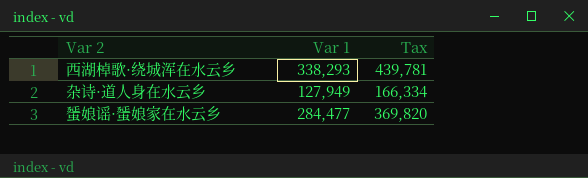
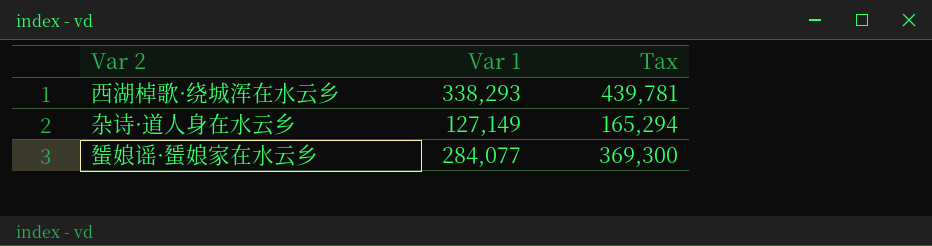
杂诗·道人身在水云乡 | Var 1: 127,949 -> 127,149
杂诗·道人身在水云乡 | Tax: 166,334 -> 165,294
蜑娘谣·蜑娘家在水云乡 | Var 1: 284,477 -> 284,077
蜑娘谣·蜑娘家在水云乡 | Tax: 369,820 -> 369,300

